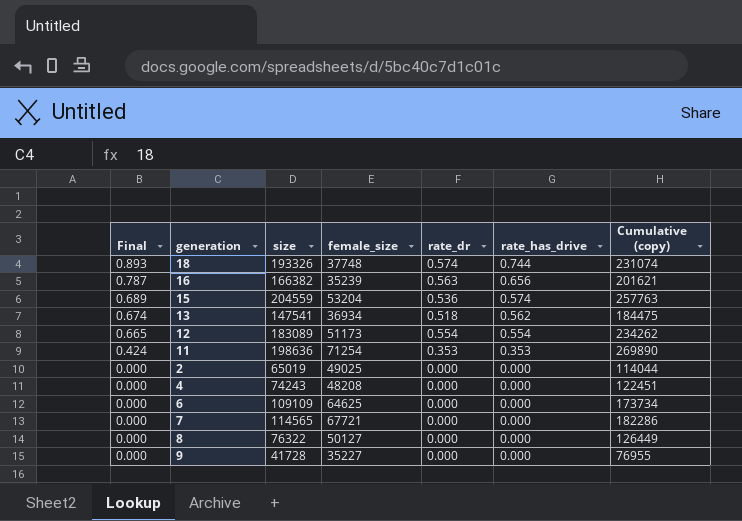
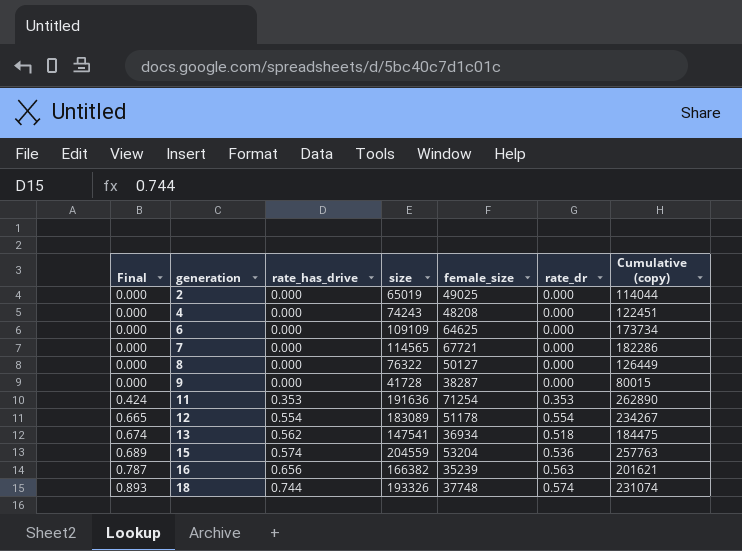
row order: Final descending -> Final ascending
column rate_has_drive | position: 6 -> 3
9 | female_size: 35227 -> 38287
9 | Cumulative (copy): 76955 -> 80015
11 | size: 198636 -> 191636
11 | Cumulative (copy): 269890 -> 262890
12 | female_size: 51173 -> 51178
12 | Cumulative (copy): 234262 -> 234267

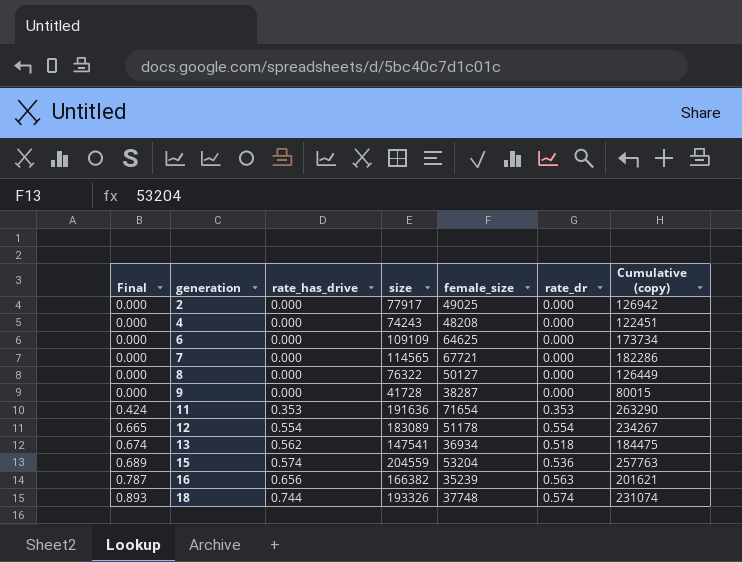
2 | size: 65019 -> 77917
2 | Cumulative (copy): 114044 -> 126942
11 | female_size: 71254 -> 71654
11 | Cumulative (copy): 262890 -> 263290

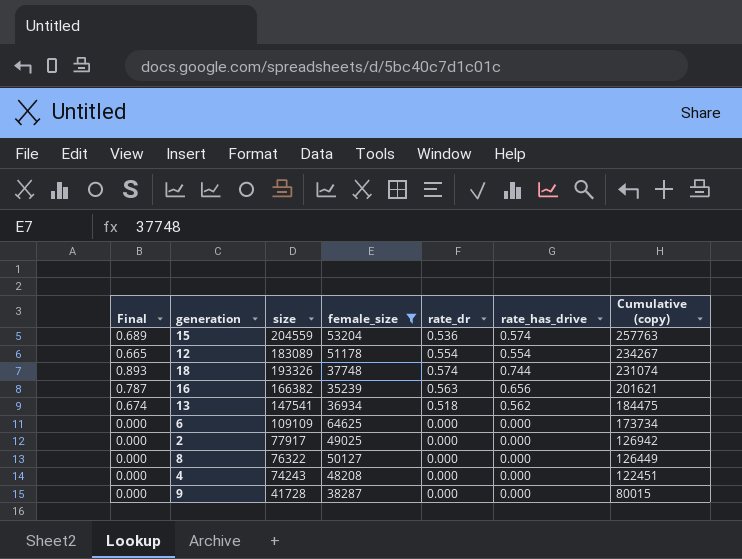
filter: none -> female_size <= 64625
row order: Final ascending -> Cumulative (copy) descending
column rate_has_drive | position: 3 -> 6

